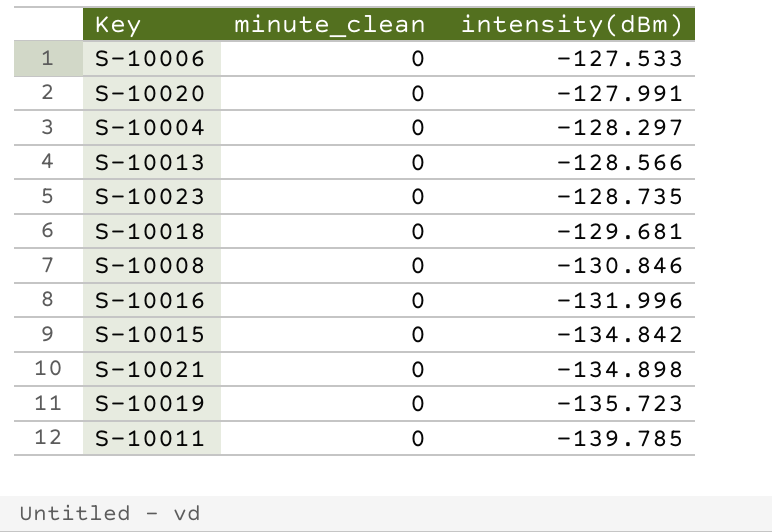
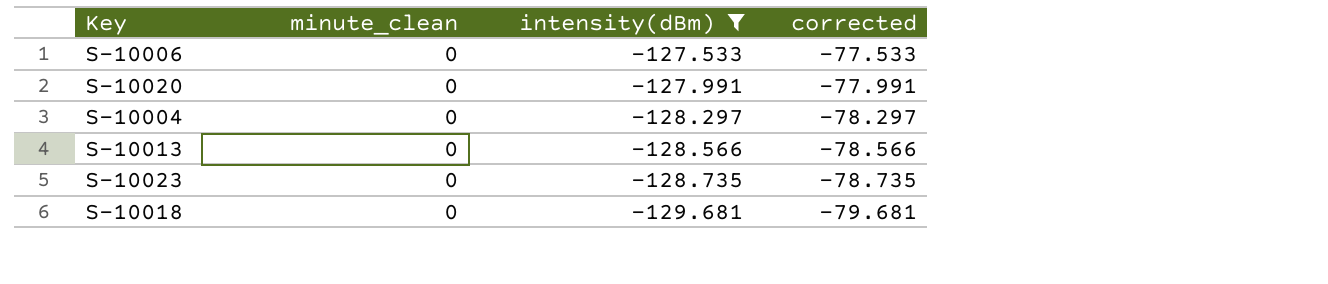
filter: none -> intensity(dBm) >= -129.681
column corrected | formula: none -> [intensity(dBm)] + 50

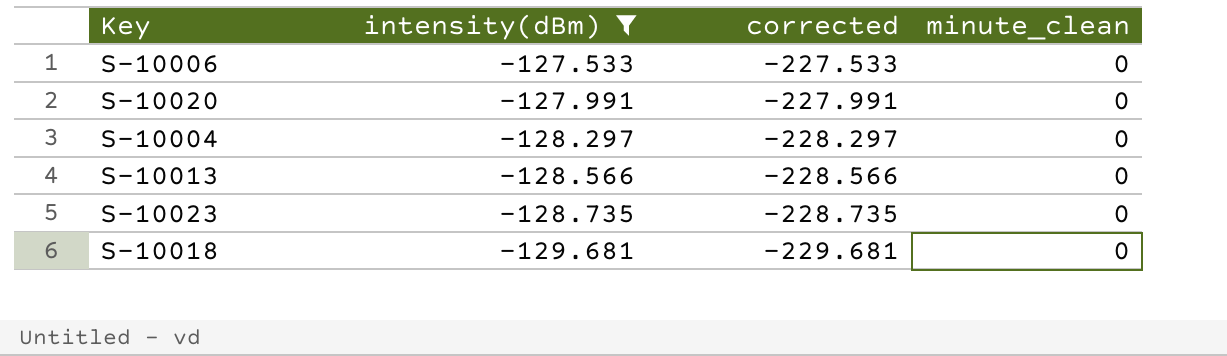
column corrected | formula: [intensity(dBm)] + 50 -> [intensity(dBm)] - 100
column minute_clean | position: 2 -> 4

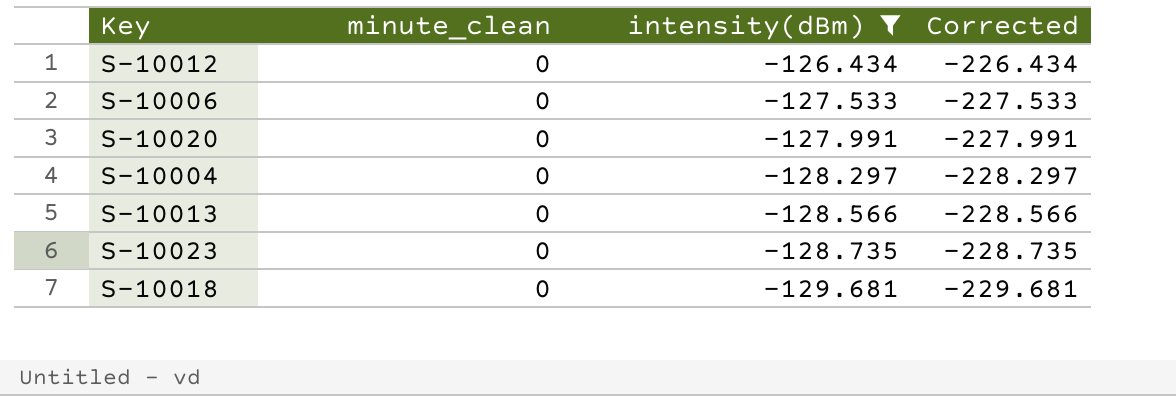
column minute_clean | position: 4 -> 2
column name: corrected -> Corrected
row S-10012: none -> 0 | -126.434 | -226.434

